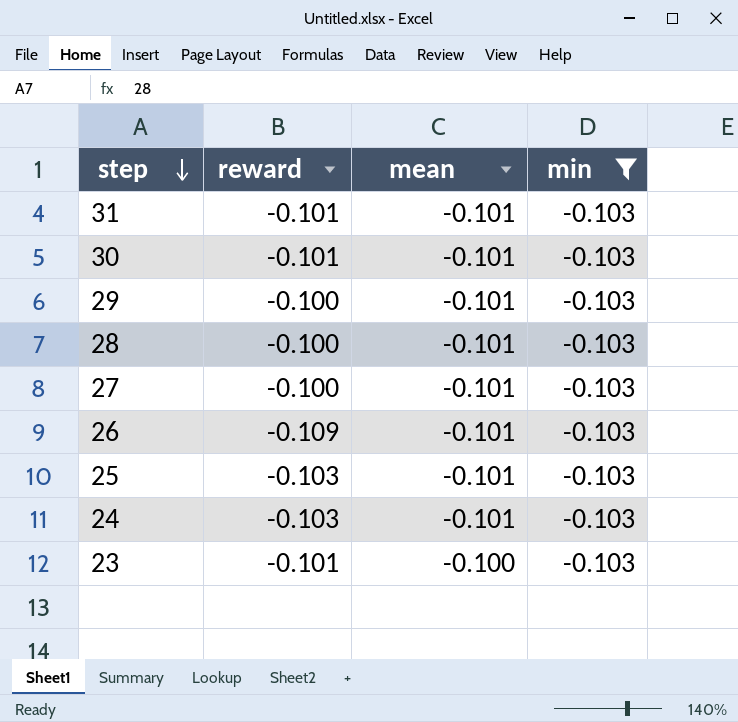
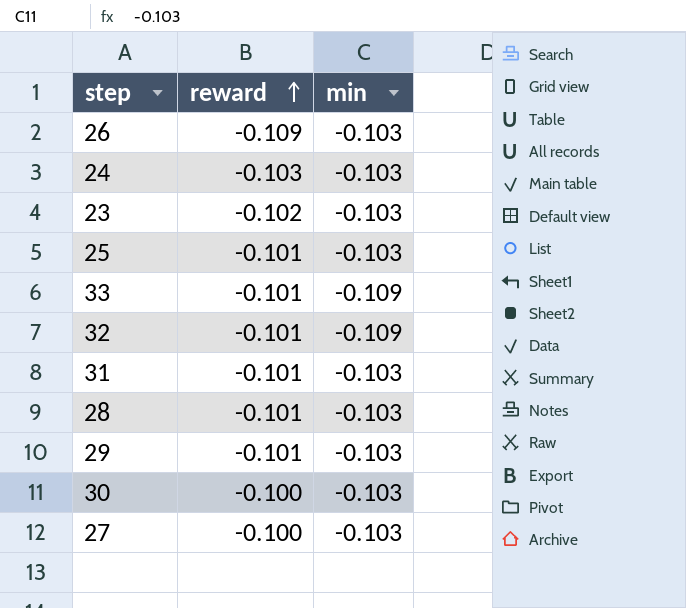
filter: min = -0.103 -> none
row order: step descending -> reward ascending
column mean | position: 3 -> none
23 | reward: -0.101 -> -0.102
25 | reward: -0.103 -> -0.101
28 | reward: -0.100 -> -0.101
29 | reward: -0.100 -> -0.101
30 | reward: -0.101 -> -0.100

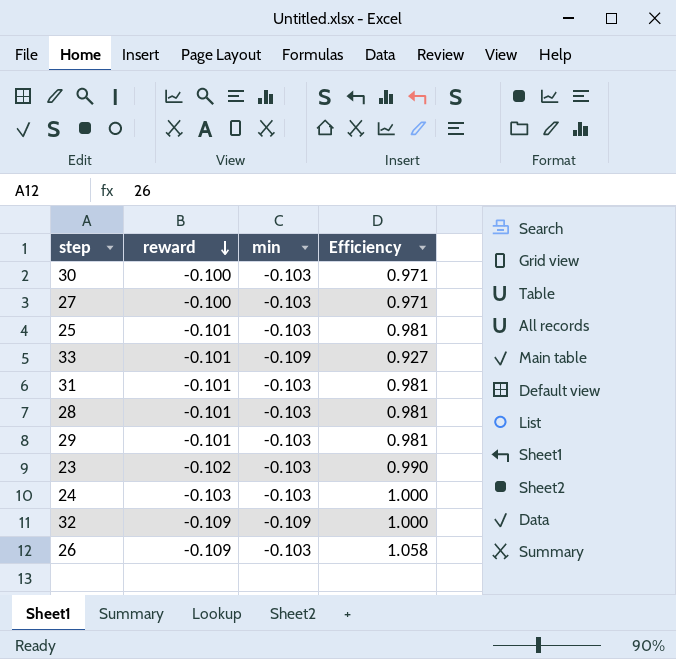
row order: reward ascending -> reward descending
column Efficiency | formula: none -> [reward] / [min]
32 | reward: -0.101 -> -0.109

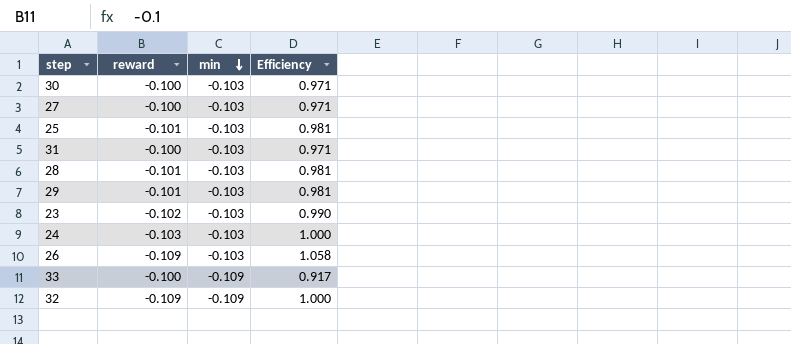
row order: reward descending -> min descending
31 | reward: -0.101 -> -0.100
31 | Efficiency: 0.981 -> 0.971
33 | reward: -0.101 -> -0.100
33 | Efficiency: 0.927 -> 0.917

